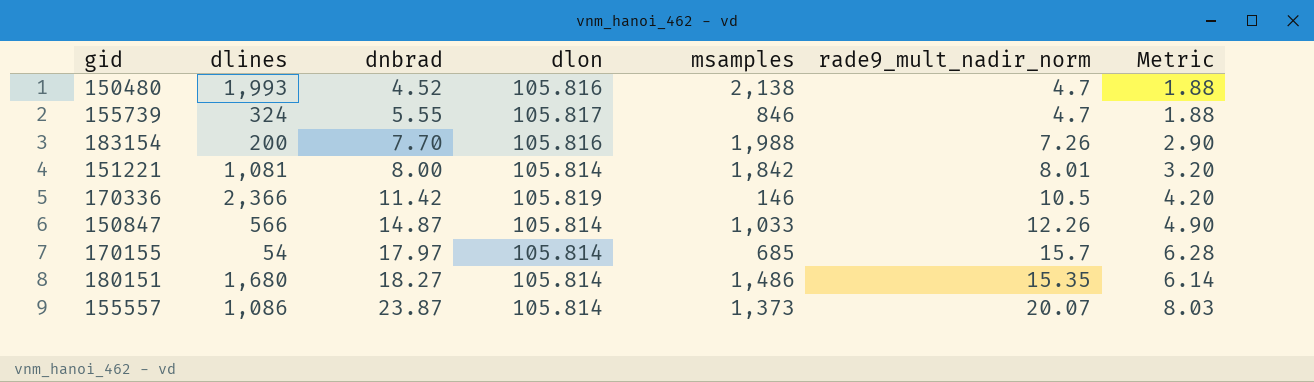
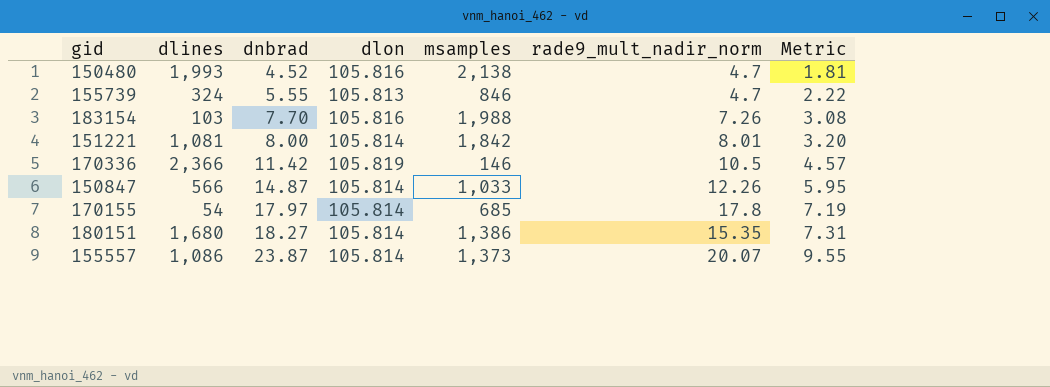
column Metric | formula: [rade9_mult_nadir_norm] * 0.4 -> [dnbrad] * 0.4
155739 | dlon: 105.817 -> 105.813
183154 | dlines: 200 -> 103
170155 | rade9_mult_nadir_norm: 15.7 -> 17.8
180151 | msamples: 1,486 -> 1,386

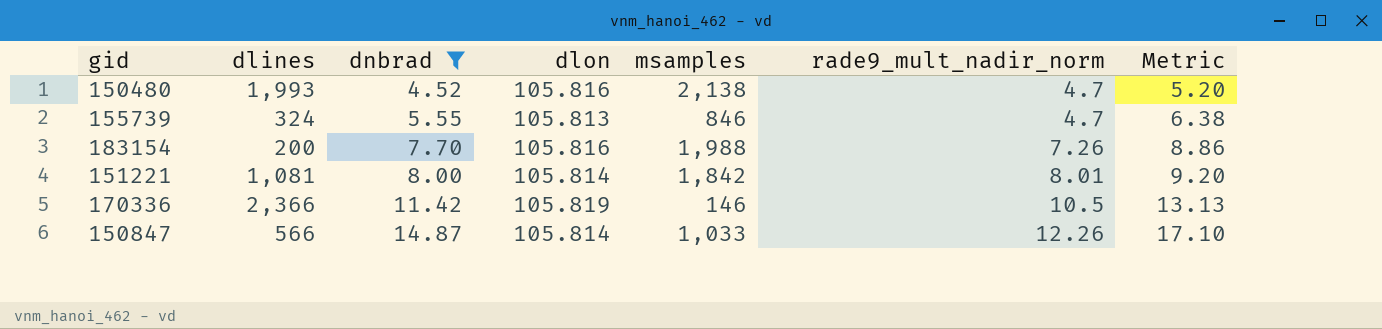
filter: none -> dnbrad <= 14.87
column Metric | formula: [dnbrad] * 0.4 -> [dnbrad] * 1.15
183154 | dlines: 103 -> 200

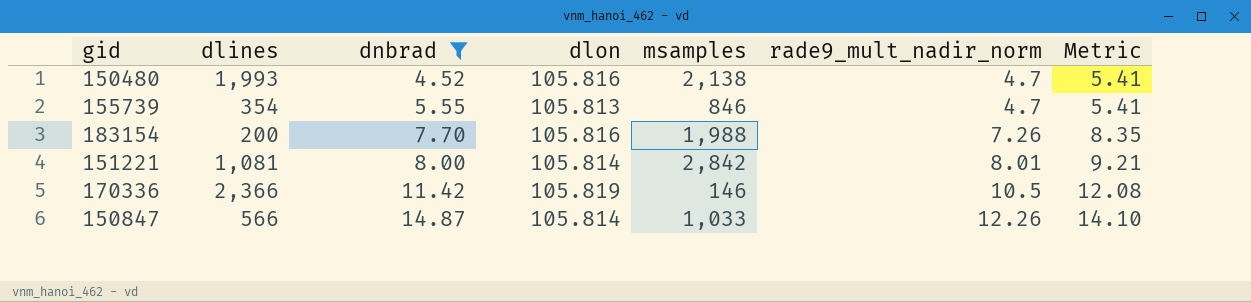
column Metric | formula: [dnbrad] * 1.15 -> [rade9_mult_nadir_norm] * 1.15
155739 | dlines: 324 -> 354
151221 | msamples: 1,842 -> 2,842

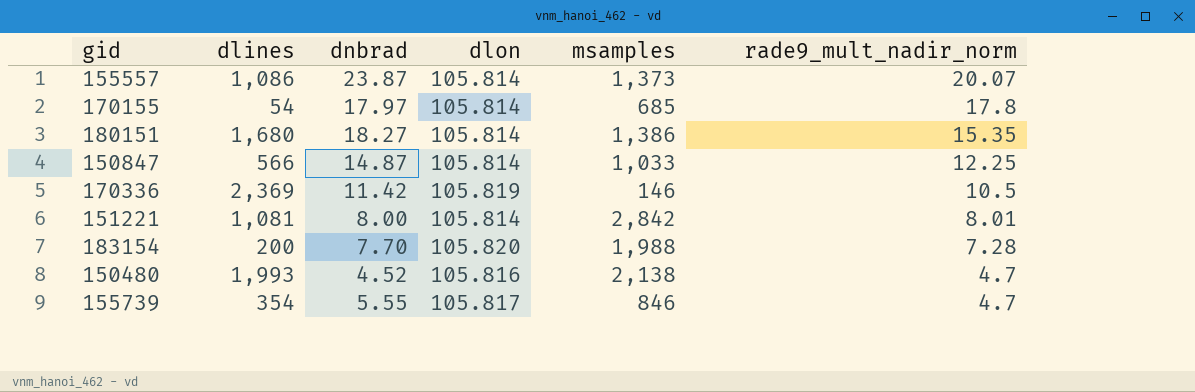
filter: dnbrad <= 14.87 -> none
row order: dnbrad ascending -> rade9_mult_nadir_norm descending
column Metric | formula: [rade9_mult_nadir_norm] * 1.15 -> none
150847 | rade9_mult_nadir_norm: 12.26 -> 12.25
170336 | dlines: 2,366 -> 2,369
183154 | dlon: 105.816 -> 105.820
183154 | rade9_mult_nadir_norm: 7.26 -> 7.28
155739 | dlon: 105.813 -> 105.817

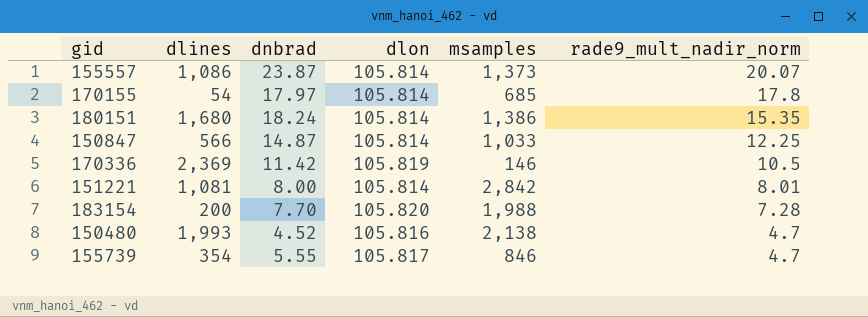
180151 | dnbrad: 18.27 -> 18.24

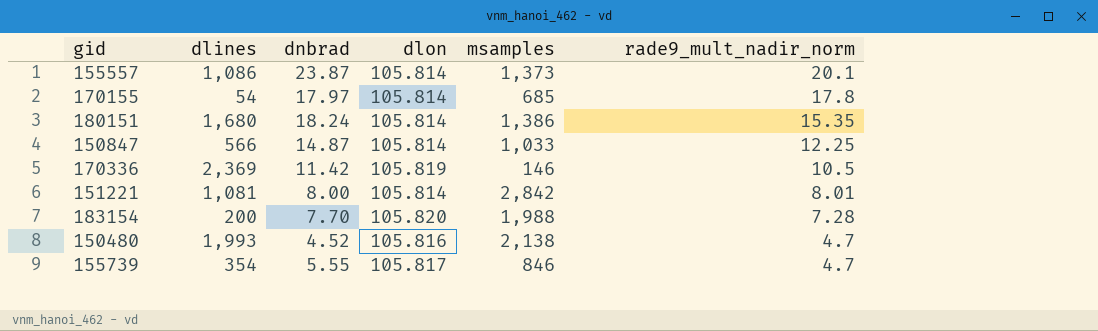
155557 | rade9_mult_nadir_norm: 20.07 -> 20.1

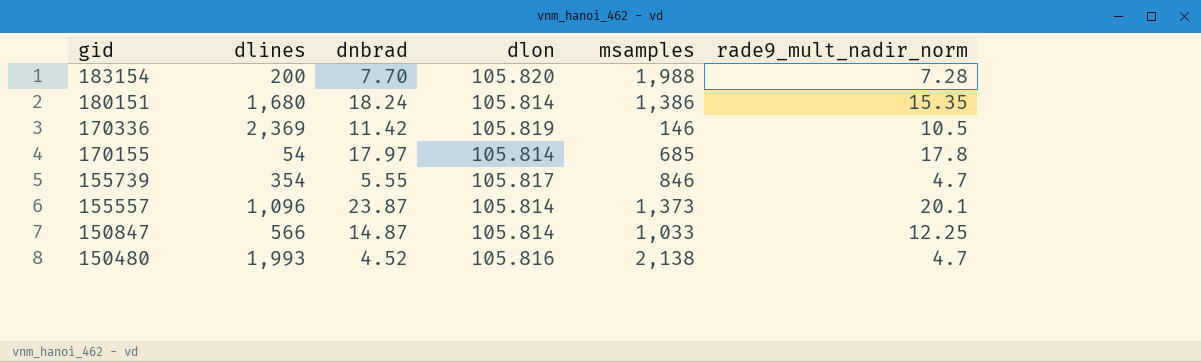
row order: rade9_mult_nadir_norm descending -> gid descending
row 151221: 1,081 | 8.00 | 105.814 | 2,842 | 8.01 -> none
155557 | dlines: 1,086 -> 1,096

